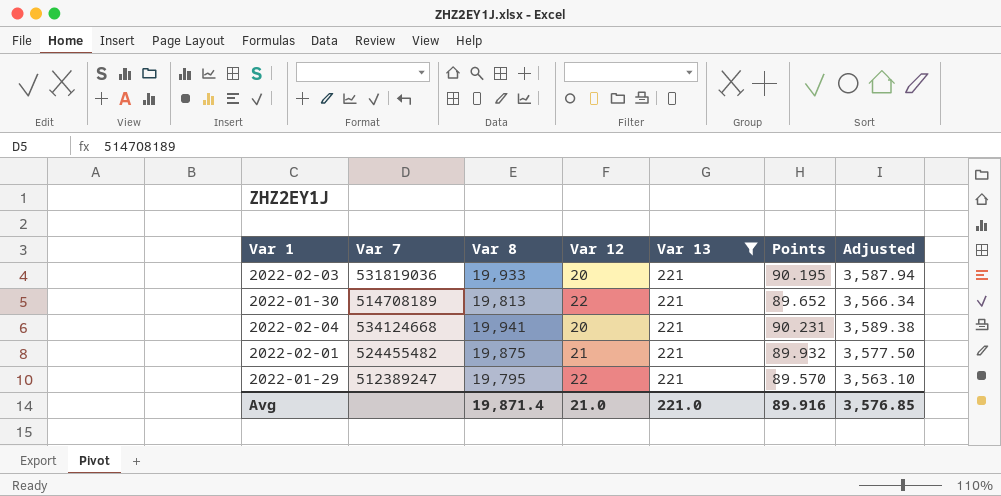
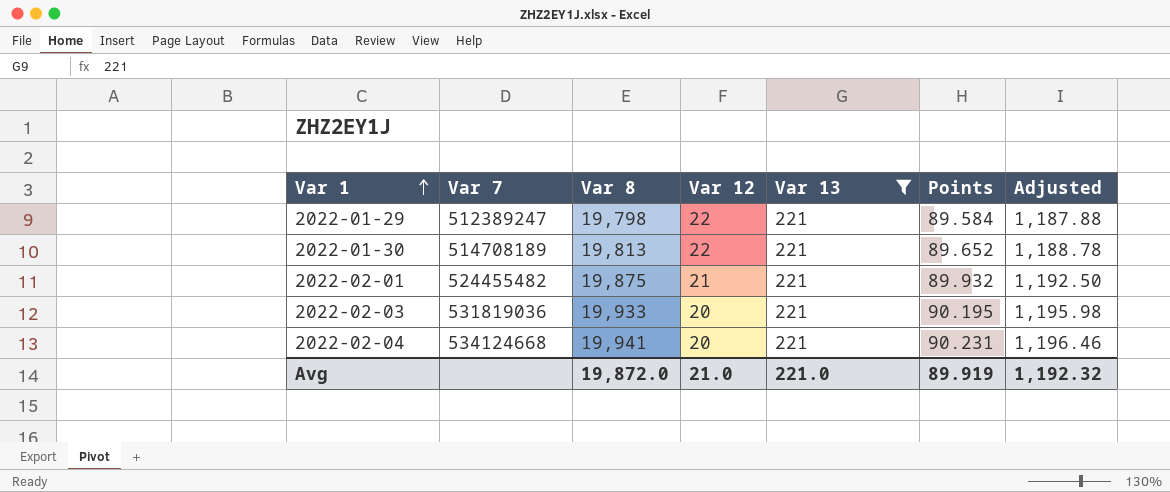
row order: none -> Var 1 ascending
column Adjusted | formula: [Var 8] * 0.18 -> [Var 8] * 0.06
2022-01-29 | Var 8: 19,795 -> 19,798
2022-01-29 | Points: 89.570 -> 89.584
Avg | Var 8: 19,871.4 -> 19,872.0
Avg | Points: 89.916 -> 89.919
Avg | Adjusted: 3,576.85 -> 1,192.32

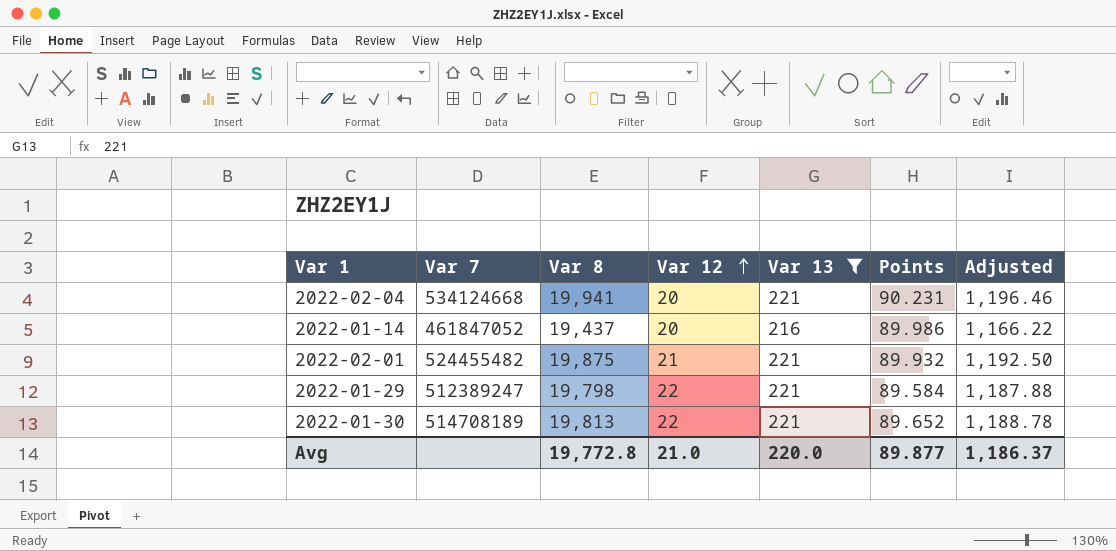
row order: Var 1 ascending -> Var 12 ascending
row 2022-02-03: 531819036 | 19,933 | 20 | 221 | 90.195 | 1,195.98 -> none
row 2022-01-14: none -> 461847052 | 19,437 | 20 | 216 | 89.986 | 1,166.22
Avg | Var 8: 19,872.0 -> 19,772.8
Avg | Var 13: 221.0 -> 220.0
Avg | Points: 89.919 -> 89.877
Avg | Adjusted: 1,192.32 -> 1,186.37

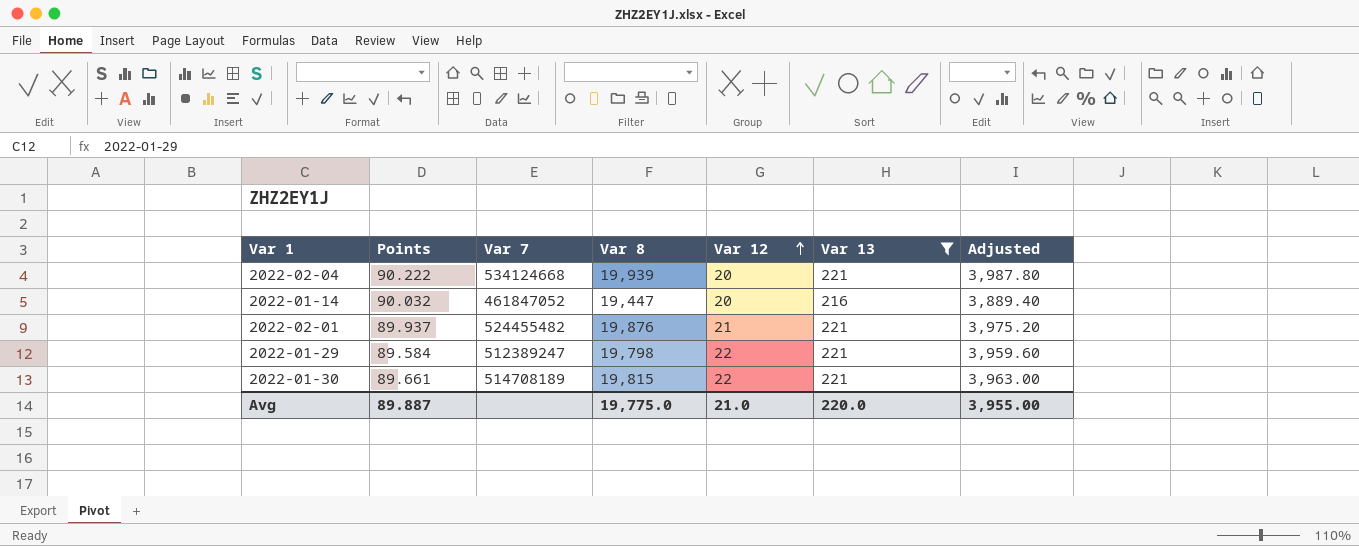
column Points | position: 6 -> 2
column Adjusted | formula: [Var 8] * 0.06 -> [Var 8] * 0.2
2022-02-04 | Points: 90.231 -> 90.222
2022-02-04 | Var 8: 19,941 -> 19,939
2022-01-14 | Points: 89.986 -> 90.032
2022-01-14 | Var 8: 19,437 -> 19,447
2022-02-01 | Points: 89.932 -> 89.937
2022-02-01 | Var 8: 19,875 -> 19,876
2022-01-30 | Points: 89.652 -> 89.661
2022-01-30 | Var 8: 19,813 -> 19,815
Avg | Points: 89.877 -> 89.887
Avg | Var 8: 19,772.8 -> 19,775.0
Avg | Adjusted: 1,186.37 -> 3,955.00

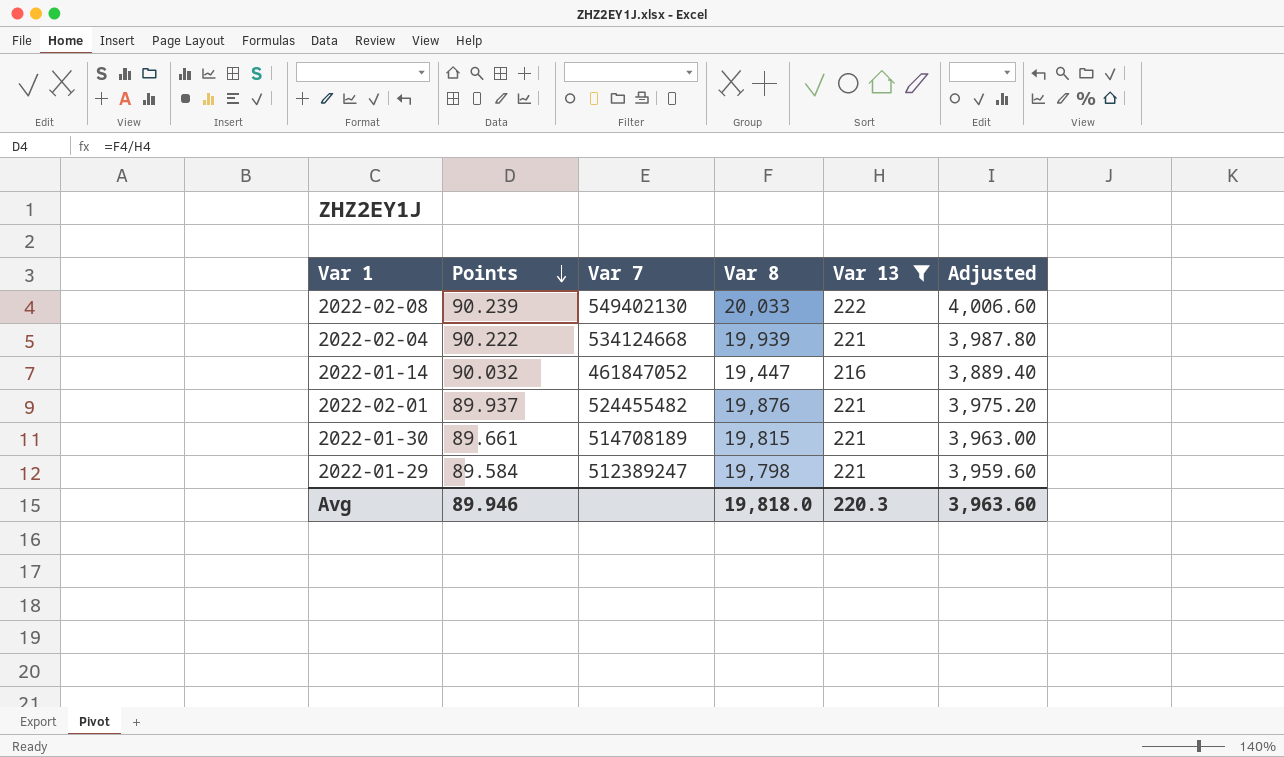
row order: Var 12 ascending -> Points descending
column Var 12 | position: 5 -> none
row 2022-02-08: none -> 90.239 | 549402130 | 20,033 | 222 | 4,006.60
Avg | Points: 89.887 -> 89.946
Avg | Var 8: 19,775.0 -> 19,818.0
Avg | Var 13: 220.0 -> 220.3
Avg | Adjusted: 3,955.00 -> 3,963.60

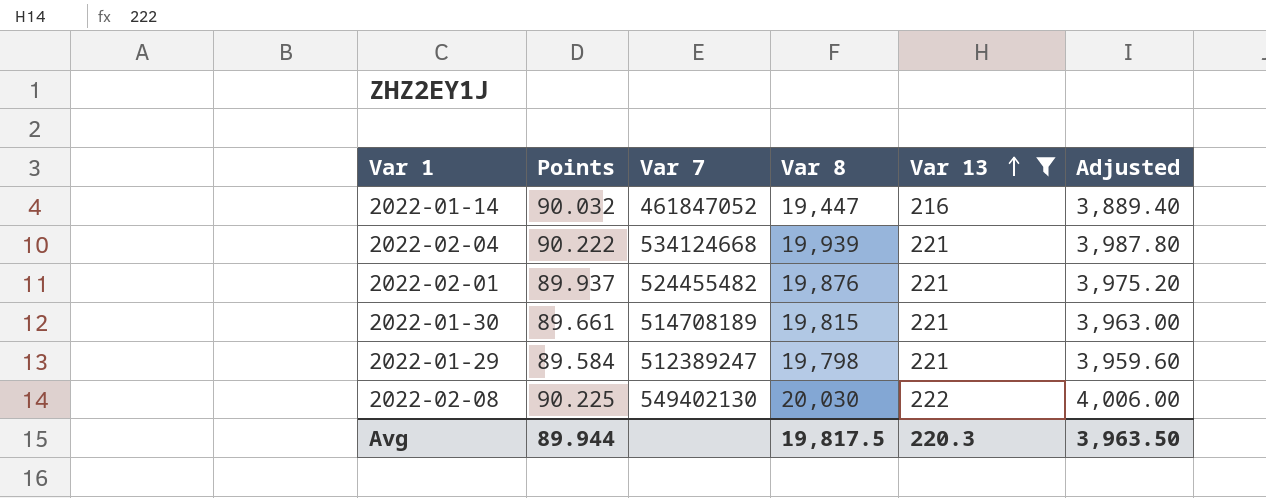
row order: Points descending -> Var 13 ascending
2022-02-08 | Points: 90.239 -> 90.225
2022-02-08 | Var 8: 20,033 -> 20,030
2022-02-08 | Adjusted: 4,006.60 -> 4,006.00
Avg | Points: 89.946 -> 89.944
Avg | Var 8: 19,818.0 -> 19,817.5
Avg | Adjusted: 3,963.60 -> 3,963.50

